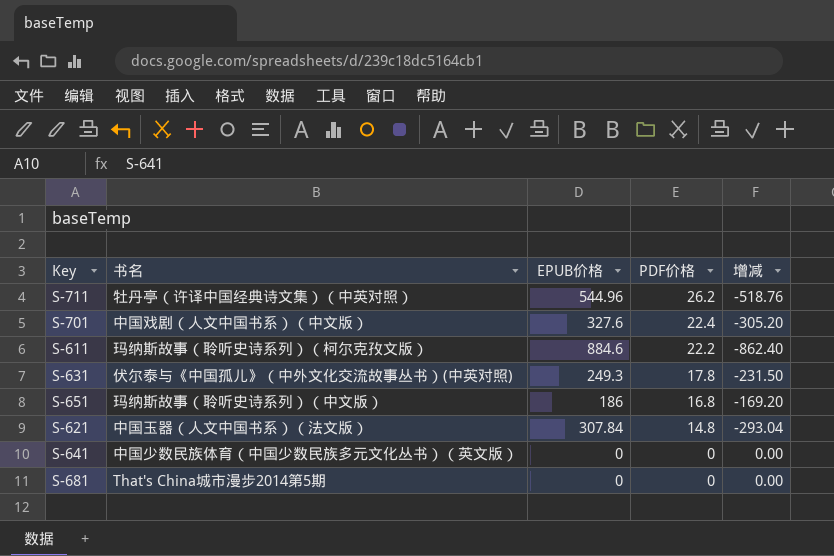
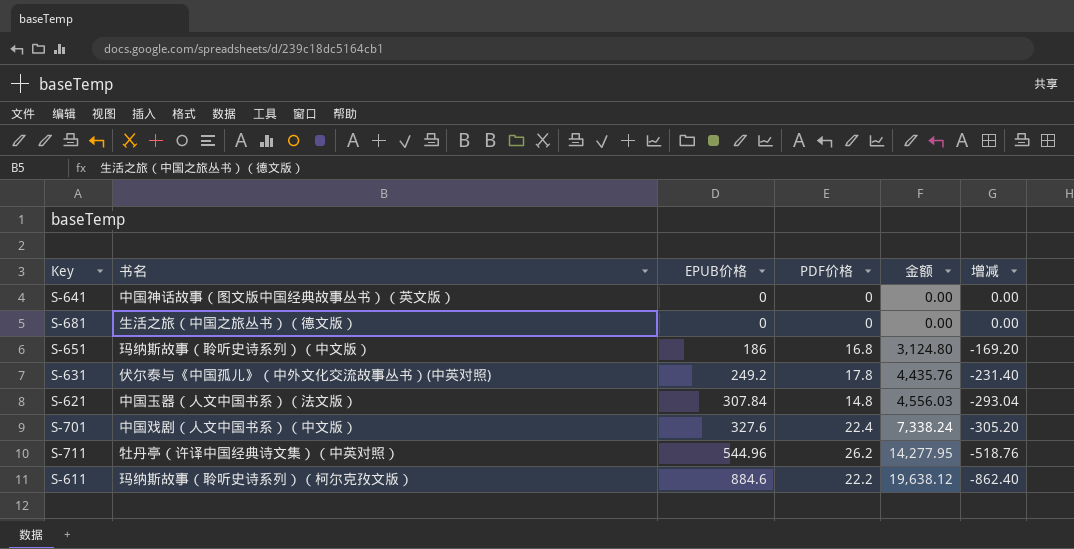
row order: PDF价格 descending -> EPUB价格 ascending
column 金额 | formula: none -> [EPUB价格] * [PDF价格]
S-641 | 书名: 中国少数民族体育（中国少数民族多元文化丛书）（英文版） -> 中国神话故事（图文版中国经典故事丛书）（英文版）
S-681 | 书名: That's China城市漫步2014第5期 -> 生活之旅（中国之旅丛书）（德文版）
S-631 | EPUB价格: 249.3 -> 249.2
S-631 | 增减: -231.50 -> -231.40

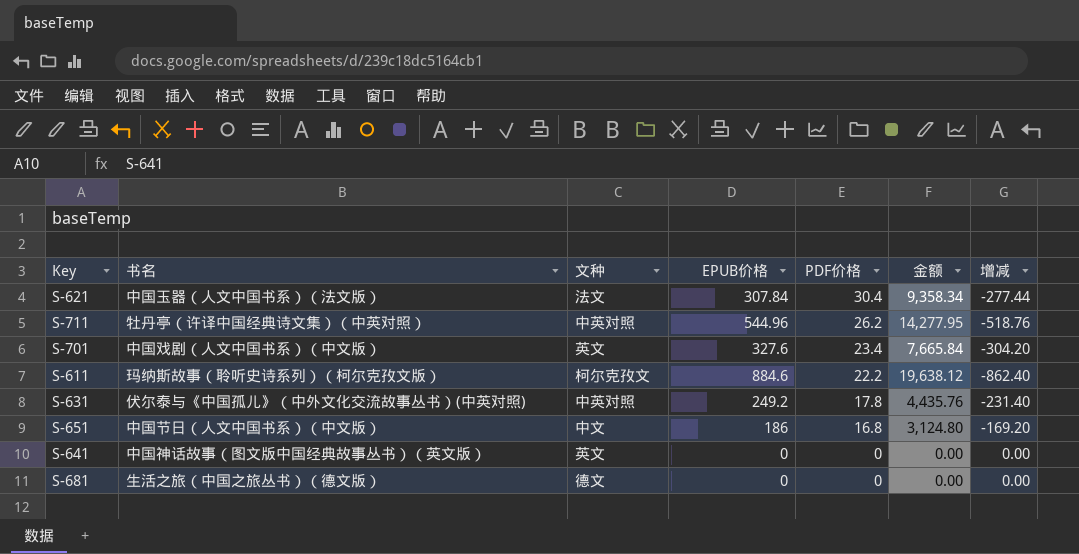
row order: EPUB价格 ascending -> PDF价格 descending
column 文种 | position: none -> 3
S-621 | PDF价格: 14.8 -> 30.4
S-621 | 金额: 4,556.03 -> 9,358.34
S-621 | 增减: -293.04 -> -277.44
S-701 | PDF价格: 22.4 -> 23.4
S-701 | 金额: 7,338.24 -> 7,665.84
S-701 | 增减: -305.20 -> -304.20
S-651 | 书名: 玛纳斯故事（聆听史诗系列）（中文版） -> 中国节日（人文中国书系）（中文版）

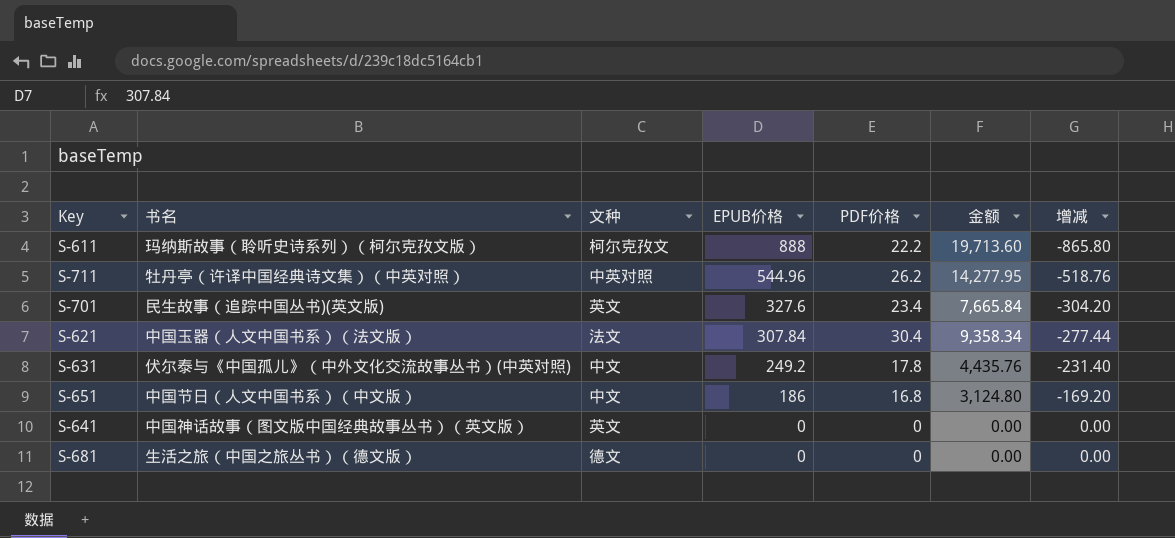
row order: PDF价格 descending -> EPUB价格 descending
S-611 | EPUB价格: 884.6 -> 888
S-611 | 金额: 19,638.12 -> 19,713.60
S-611 | 增减: -862.40 -> -865.80
S-701 | 书名: 中国戏剧（人文中国书系）（中文版） -> 民生故事（追踪中国丛书)(英文版)
S-631 | 文种: 中英对照 -> 中文

